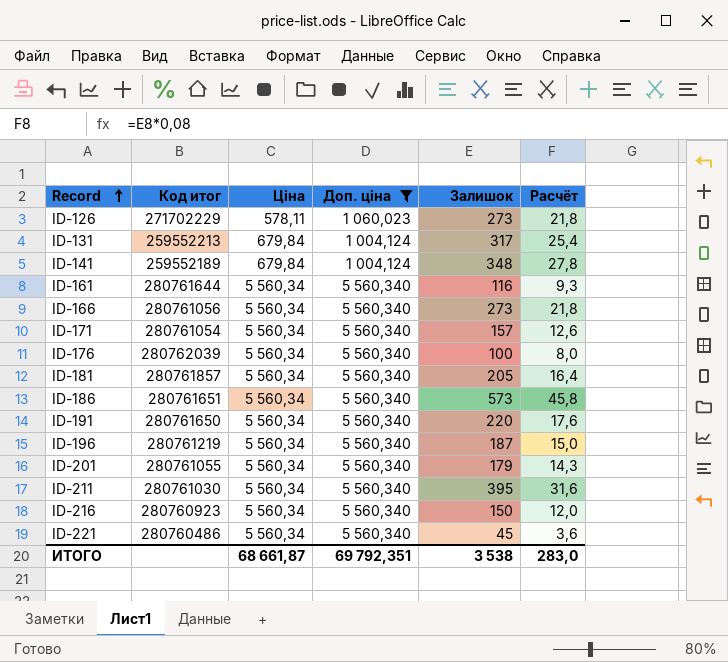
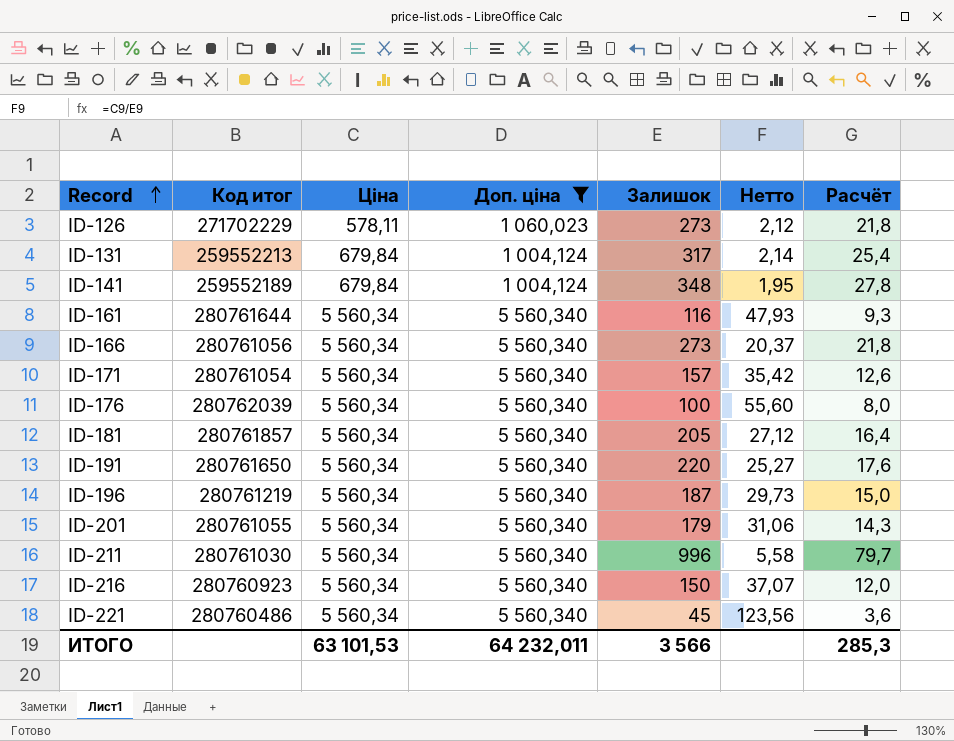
column Нетто | formula: none -> [Ціна] / [Залишок]
row ID-186: 280761651 | 5 560,34 | 5 560,340 | 573 | 45,8 -> none
ID-211 | Залишок: 395 -> 996
ID-211 | Расчёт: 31,6 -> 79,7
ИТОГО | Ціна: 68 661,87 -> 63 101,53
ИТОГО | Доп. ціна: 69 792,351 -> 64 232,011
ИТОГО | Залишок: 3 538 -> 3 566
ИТОГО | Расчёт: 283,0 -> 285,3

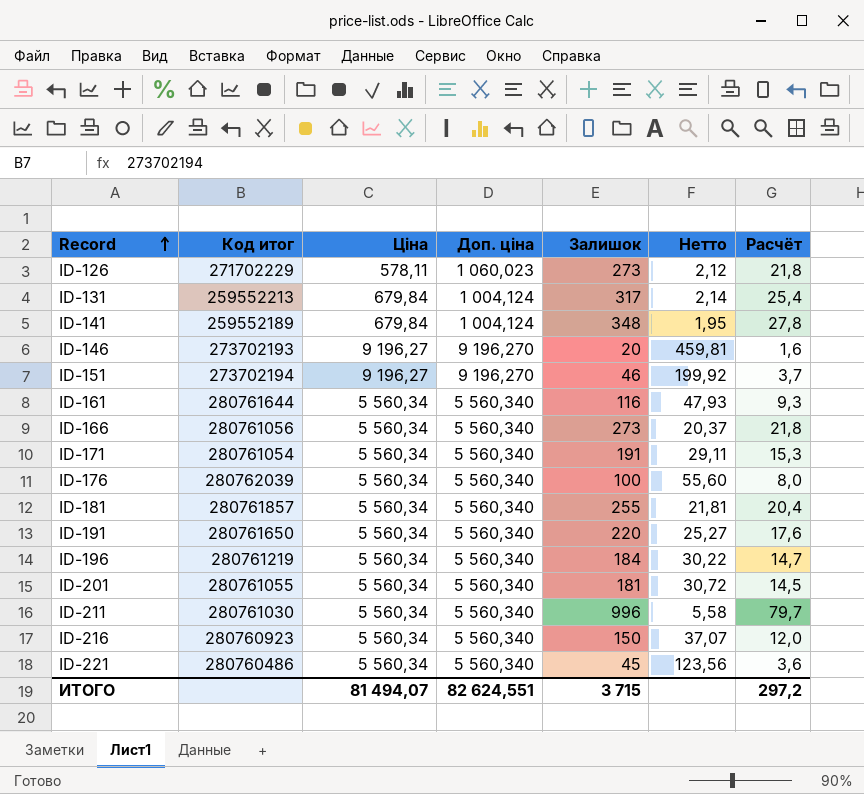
filter: Доп. ціна != 9 196,270 -> none
ID-171 | Залишок: 157 -> 191
ID-171 | Нетто: 35,42 -> 29,11
ID-171 | Расчёт: 12,6 -> 15,3
ID-181 | Залишок: 205 -> 255
ID-181 | Нетто: 27,12 -> 21,81
ID-181 | Расчёт: 16,4 -> 20,4
ID-196 | Залишок: 187 -> 184
ID-196 | Нетто: 29,73 -> 30,22
ID-196 | Расчёт: 15,0 -> 14,7
ID-201 | Залишок: 179 -> 181
ID-201 | Нетто: 31,06 -> 30,72
ID-201 | Расчёт: 14,3 -> 14,5
ИТОГО | Ціна: 63 101,53 -> 81 494,07
ИТОГО | Доп. ціна: 64 232,011 -> 82 624,551
ИТОГО | Залишок: 3 566 -> 3 715
ИТОГО | Расчёт: 285,3 -> 297,2

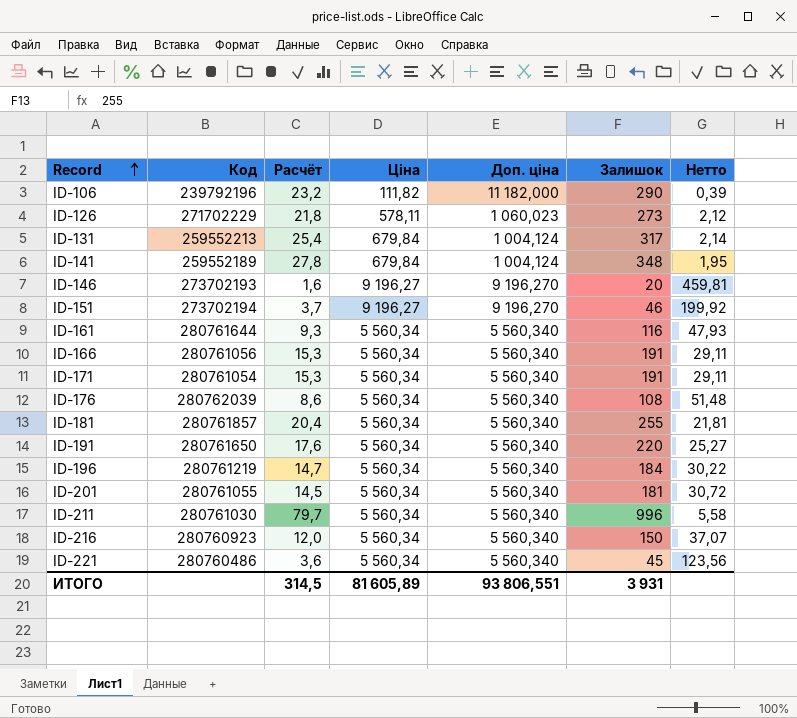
column name: Код итог -> Код
column Расчёт | position: 7 -> 3
row ID-106: none -> 239792196 | 23,2 | 111,82 | 11 182,000 | 290 | 0,39
ID-166 | Расчёт: 21,8 -> 15,3
ID-166 | Залишок: 273 -> 191
ID-166 | Нетто: 20,37 -> 29,11
ID-176 | Расчёт: 8,0 -> 8,6
ID-176 | Залишок: 100 -> 108
ID-176 | Нетто: 55,60 -> 51,48
ИТОГО | Расчёт: 297,2 -> 314,5
ИТОГО | Ціна: 81 494,07 -> 81 605,89
ИТОГО | Доп. ціна: 82 624,551 -> 93 806,551
ИТОГО | Залишок: 3 715 -> 3 931

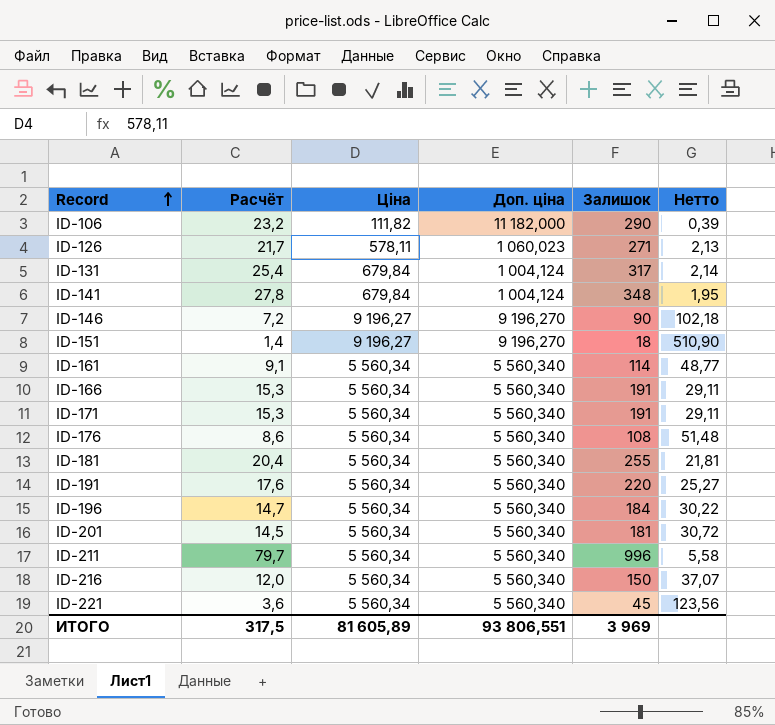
column Код | position: 2 -> none
ID-126 | Расчёт: 21,8 -> 21,7
ID-126 | Залишок: 273 -> 271
ID-126 | Нетто: 2,12 -> 2,13
ID-146 | Расчёт: 1,6 -> 7,2
ID-146 | Залишок: 20 -> 90
ID-146 | Нетто: 459,81 -> 102,18
ID-151 | Расчёт: 3,7 -> 1,4
ID-151 | Залишок: 46 -> 18
ID-151 | Нетто: 199,92 -> 510,90
ID-161 | Расчёт: 9,3 -> 9,1
ID-161 | Залишок: 116 -> 114
ID-161 | Нетто: 47,93 -> 48,77
ИТОГО | Расчёт: 314,5 -> 317,5
ИТОГО | Залишок: 3 931 -> 3 969

